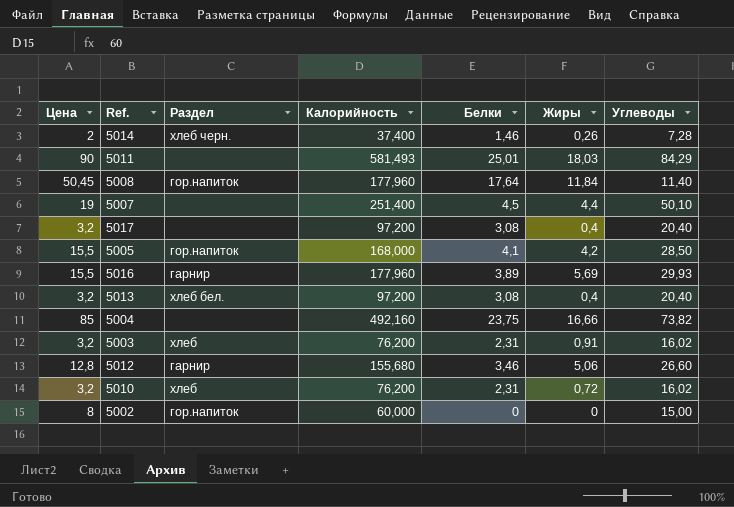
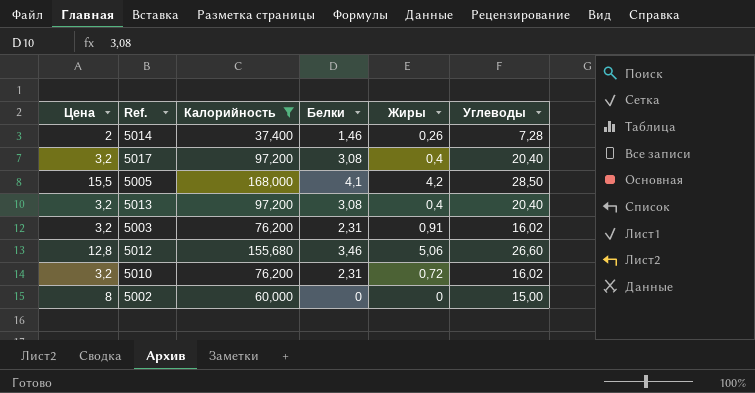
filter: none -> Калорийность <= 168,000
column Раздел | position: 3 -> none

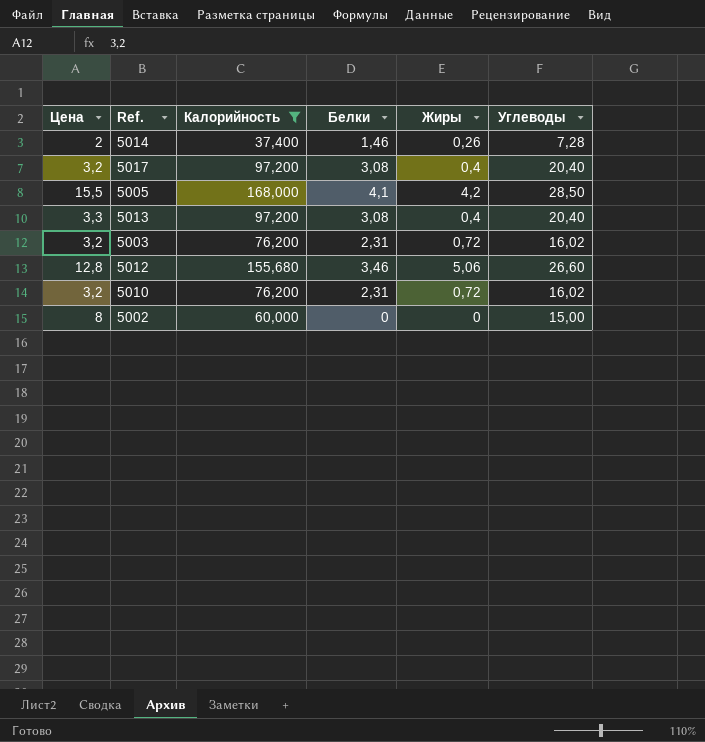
5013 | Цена: 3,2 -> 3,3
5003 | Жиры: 0,91 -> 0,72

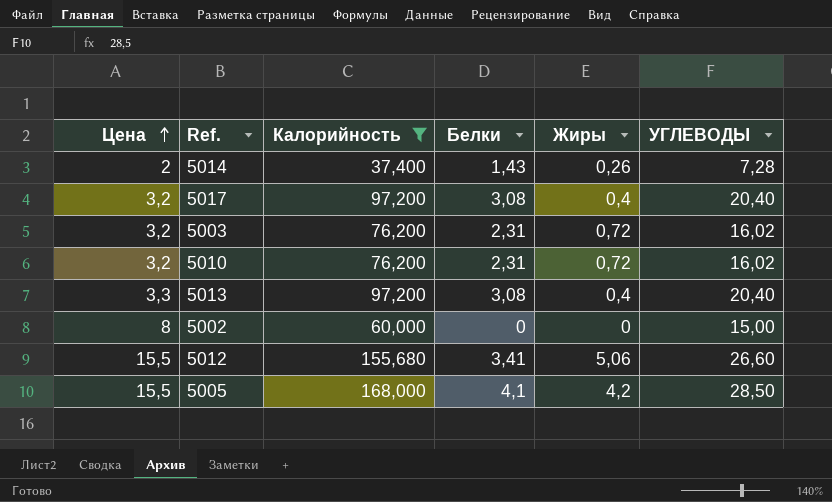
row order: none -> Цена ascending
column name: Углеводы -> УГЛЕВОДЫ
5014 | Белки: 1,46 -> 1,43
5012 | Цена: 12,8 -> 15,5
5012 | Белки: 3,46 -> 3,41

